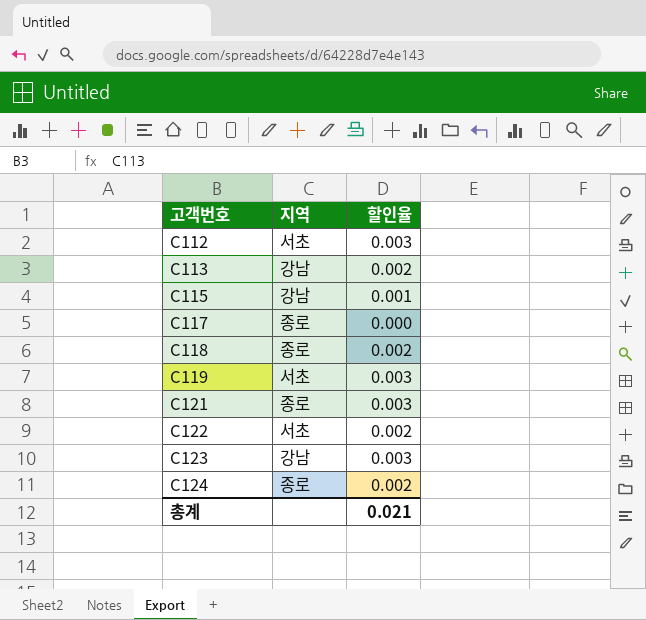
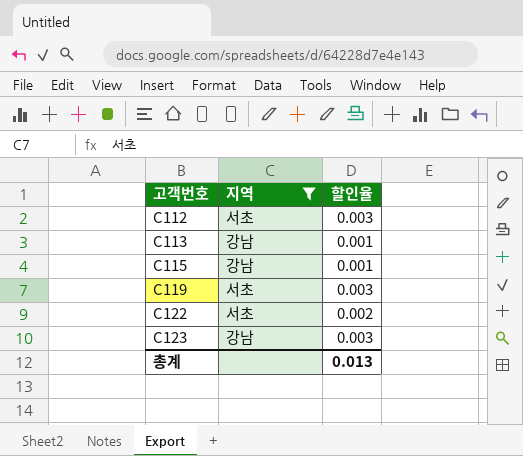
filter: none -> 지역 != 종로
C113 | 할인율: 0.002 -> 0.001
총계 | 할인율: 0.021 -> 0.013

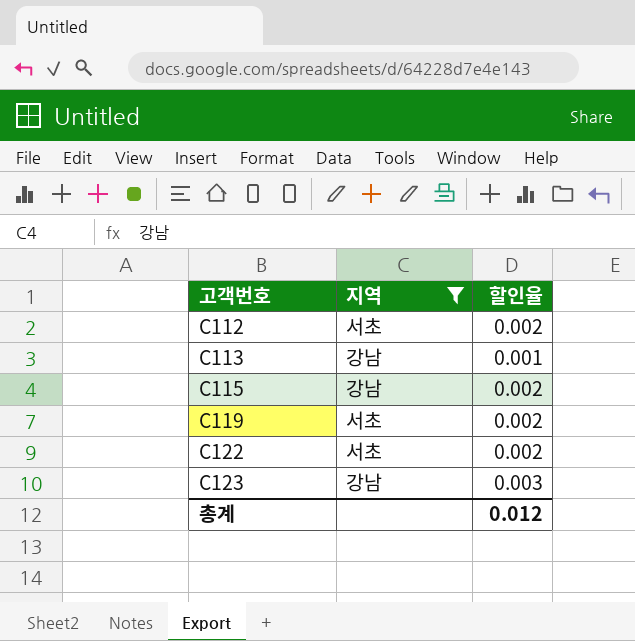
C112 | 할인율: 0.003 -> 0.002
C115 | 할인율: 0.001 -> 0.002
C119 | 할인율: 0.003 -> 0.002
총계 | 할인율: 0.013 -> 0.012

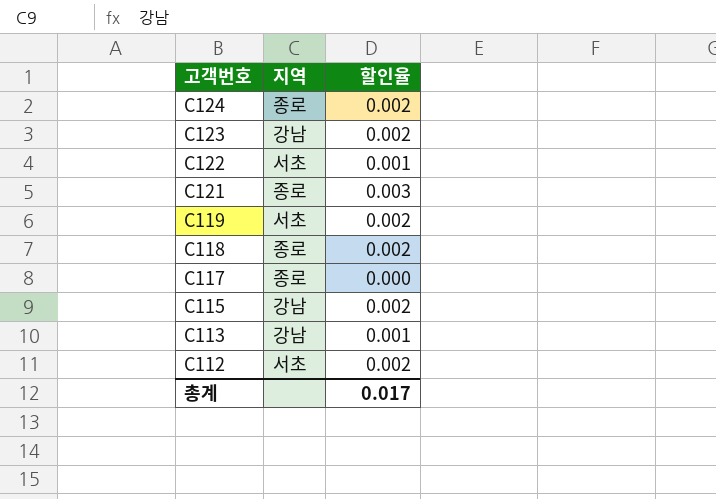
filter: 지역 != 종로 -> none
row order: 고객번호 ascending -> 고객번호 descending
C123 | 할인율: 0.003 -> 0.002
C122 | 할인율: 0.002 -> 0.001
총계 | 할인율: 0.012 -> 0.017

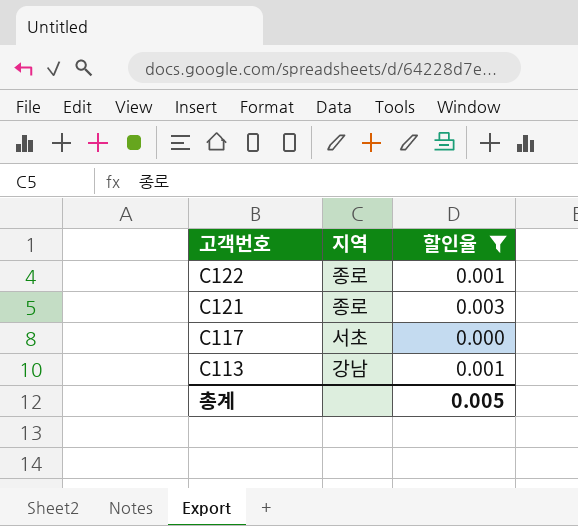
filter: none -> 할인율 != 0.002
C122 | 지역: 서초 -> 종로
C117 | 지역: 종로 -> 서초
총계 | 할인율: 0.017 -> 0.005

